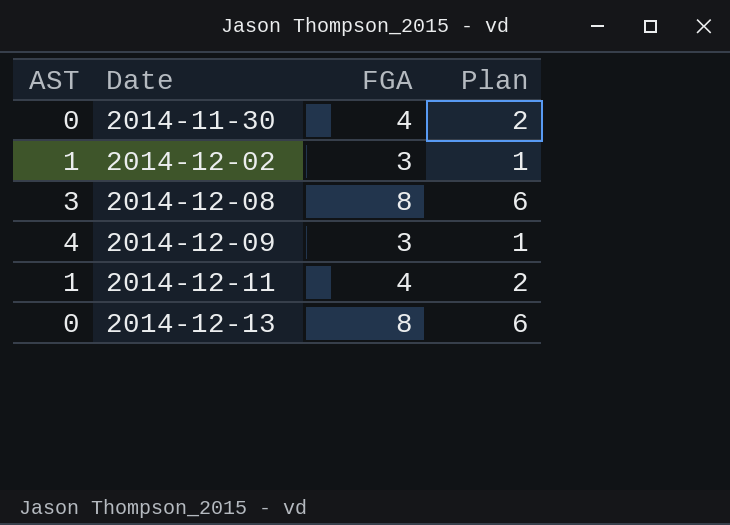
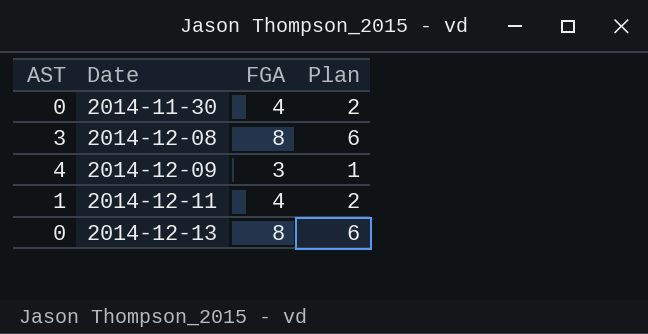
row 2014-12-02: 1 | 3 | 1 -> none

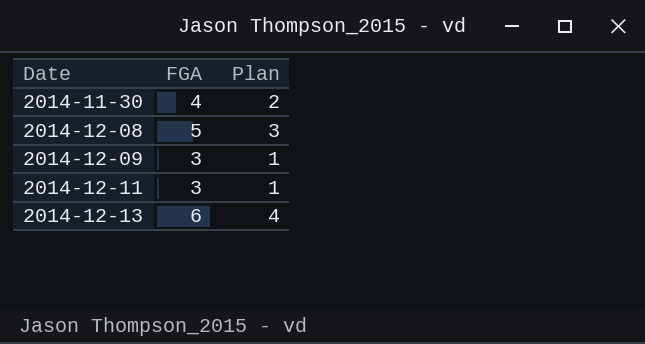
column AST | position: 1 -> none
2014-12-08 | FGA: 8 -> 5
2014-12-08 | Plan: 6 -> 3
2014-12-11 | FGA: 4 -> 3
2014-12-11 | Plan: 2 -> 1
2014-12-13 | FGA: 8 -> 6
2014-12-13 | Plan: 6 -> 4

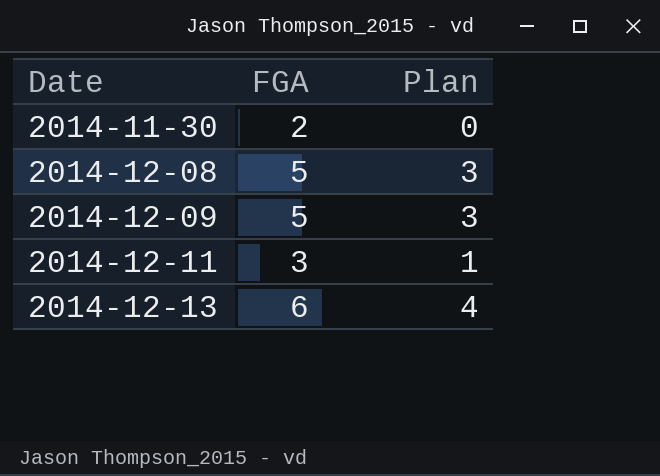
2014-11-30 | FGA: 4 -> 2
2014-11-30 | Plan: 2 -> 0
2014-12-09 | FGA: 3 -> 5
2014-12-09 | Plan: 1 -> 3

